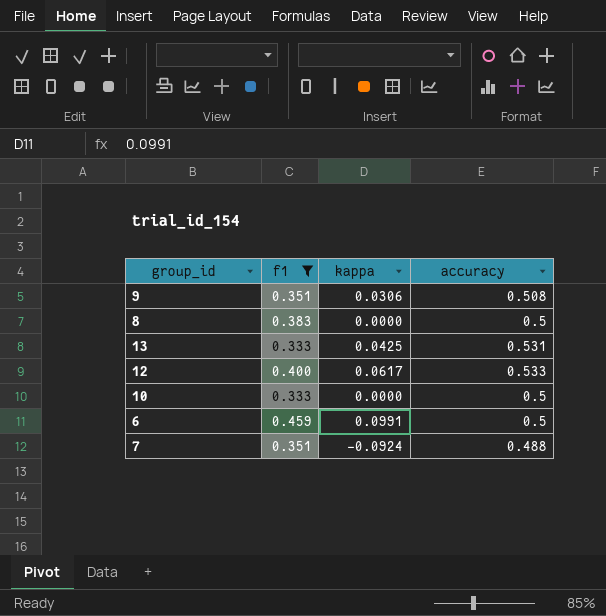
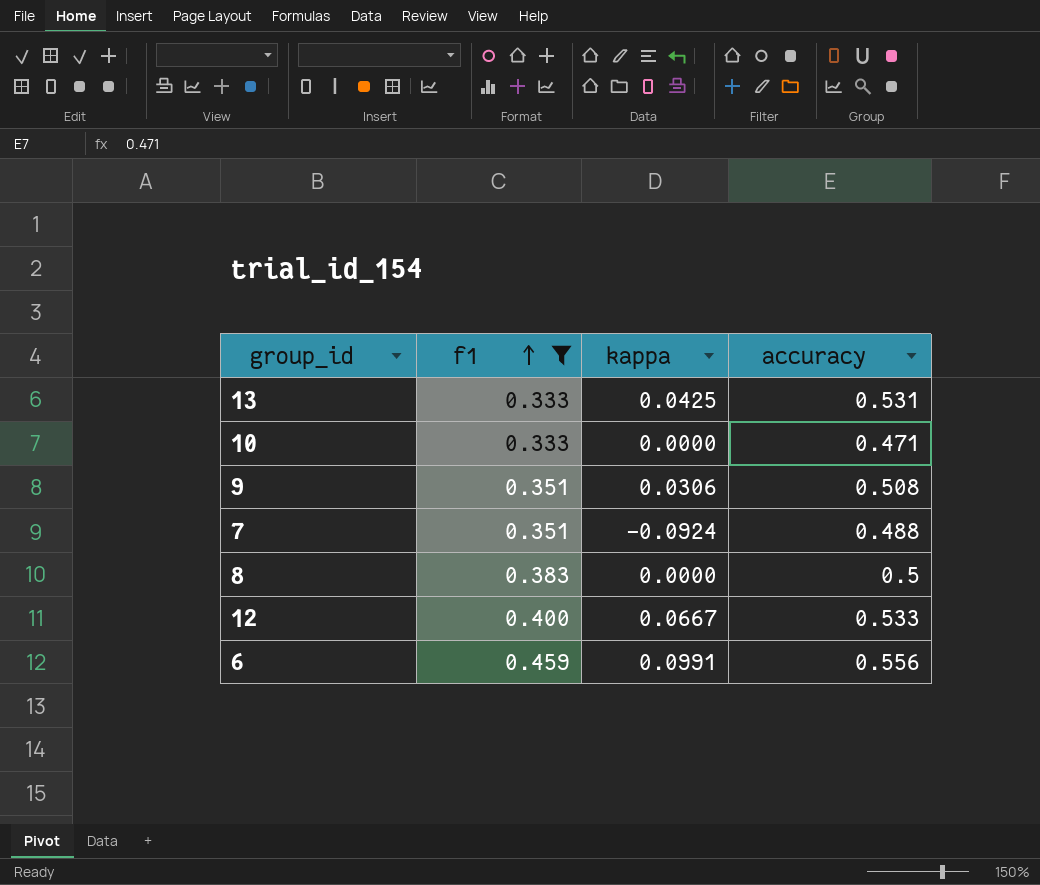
row order: none -> f1 ascending
10 | accuracy: 0.5 -> 0.471
12 | kappa: 0.0617 -> 0.0667
6 | accuracy: 0.5 -> 0.556

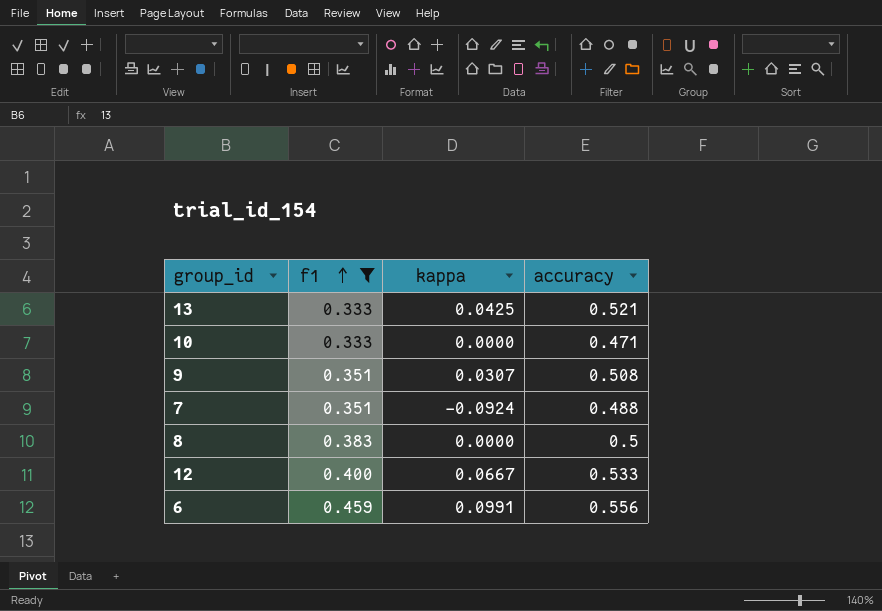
13 | accuracy: 0.531 -> 0.521
9 | kappa: 0.0306 -> 0.0307

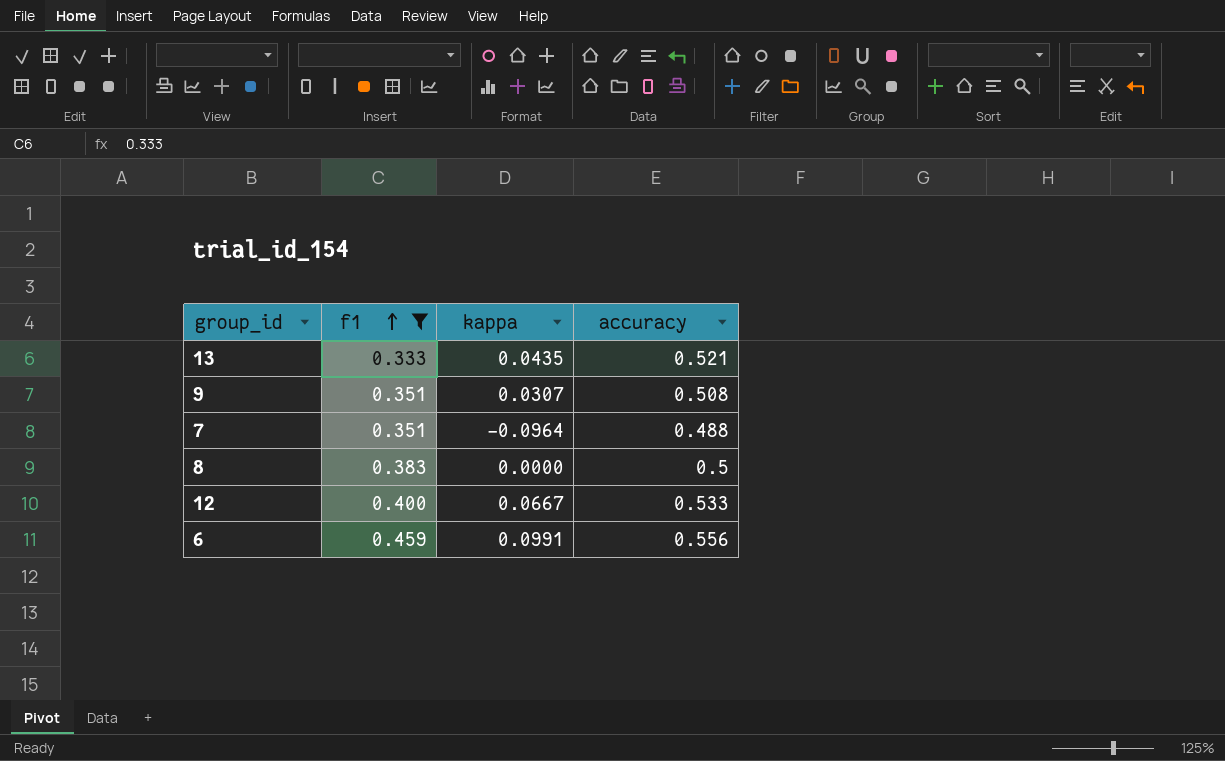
row 10: 0.333 | 0.0000 | 0.471 -> none
13 | kappa: 0.0425 -> 0.0435
7 | kappa: -0.0924 -> -0.0964

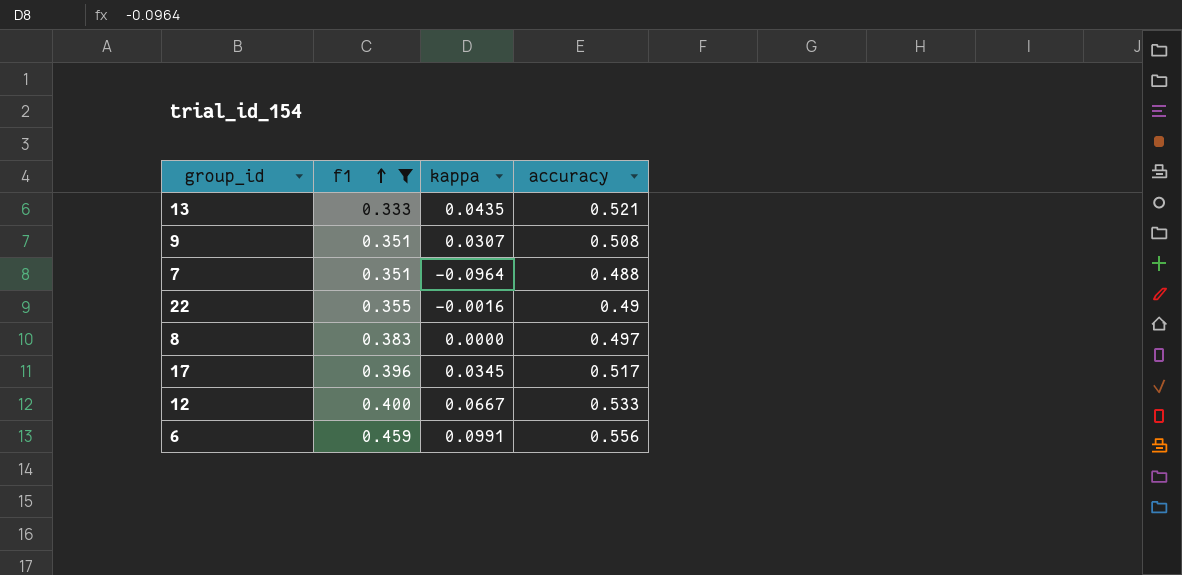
row 22: none -> 0.355 | -0.0016 | 0.49
8 | accuracy: 0.5 -> 0.497
row 17: none -> 0.396 | 0.0345 | 0.517

